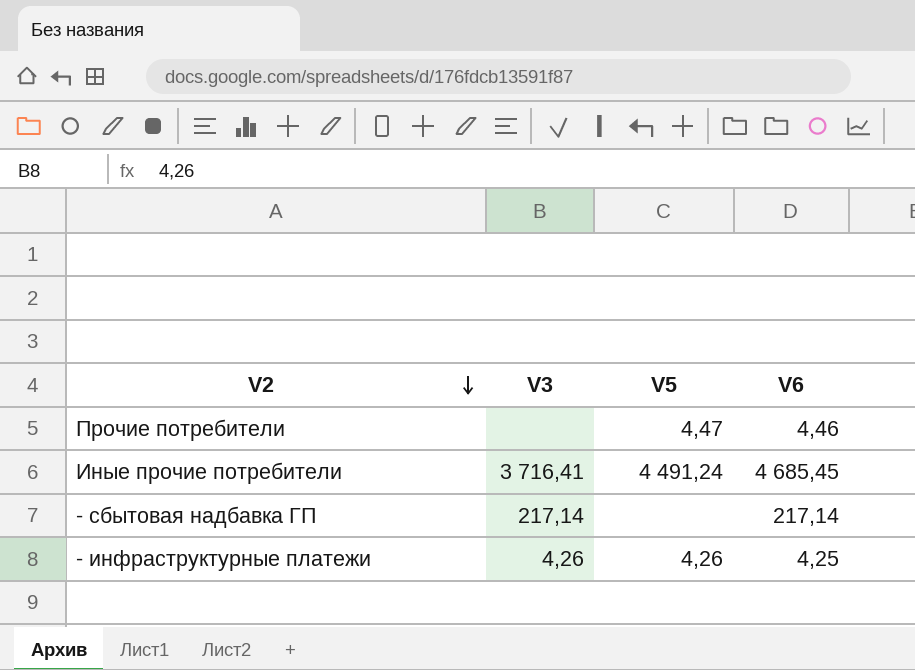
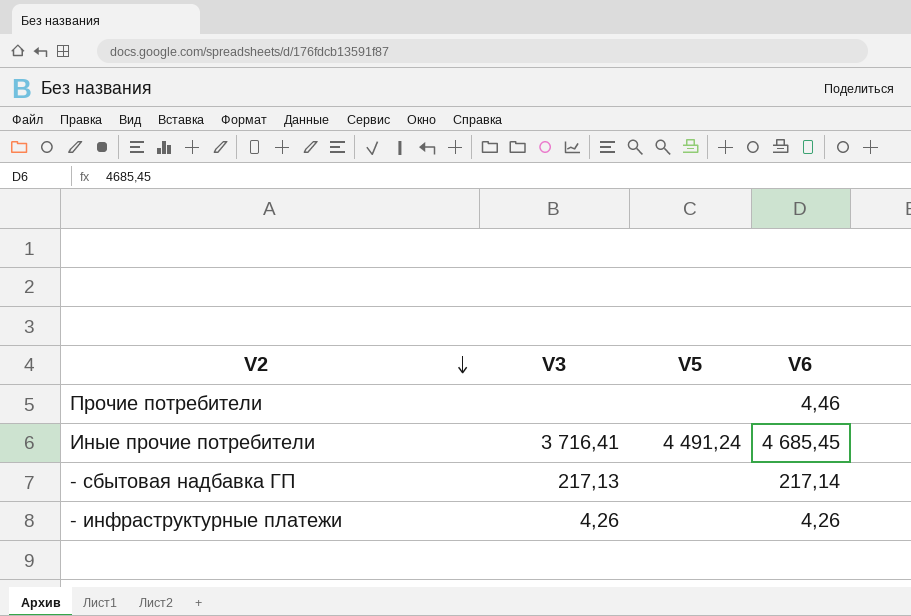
Прочие потребители | V5: 4,47 -> none
- сбытовая надбавка ГП | V3: 217,14 -> 217,13
- инфраструктурные платежи | V5: 4,26 -> none
- инфраструктурные платежи | V6: 4,25 -> 4,26

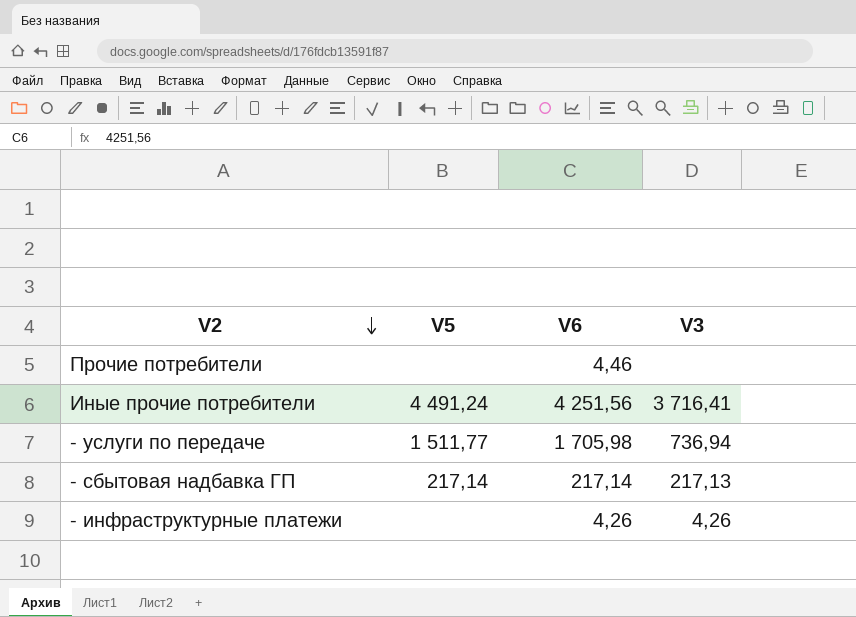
column V3 | position: 2 -> 4
Иные прочие потребители | V6: 4 685,45 -> 4 251,56
row - услуги по передаче: none -> 1 511,77 | 1 705,98 | 736,94
- сбытовая надбавка ГП | V5: none -> 217,14

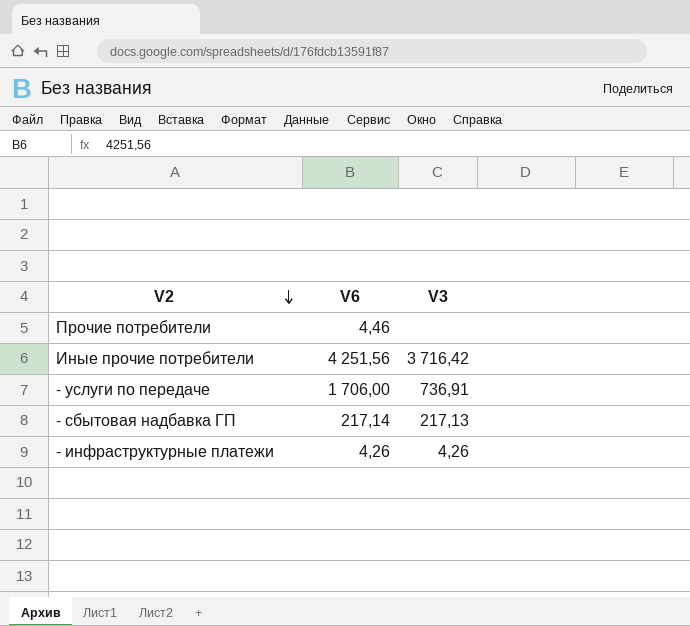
column V5 | position: 2 -> none
Иные прочие потребители | V3: 3 716,41 -> 3 716,42
- услуги по передаче | V6: 1 705,98 -> 1 706,00
- услуги по передаче | V3: 736,94 -> 736,91

